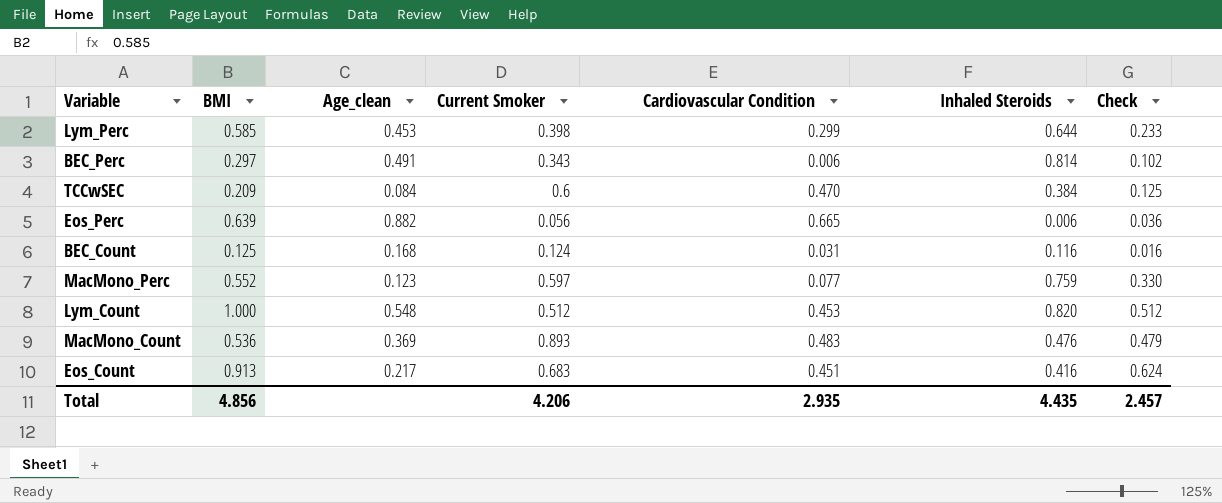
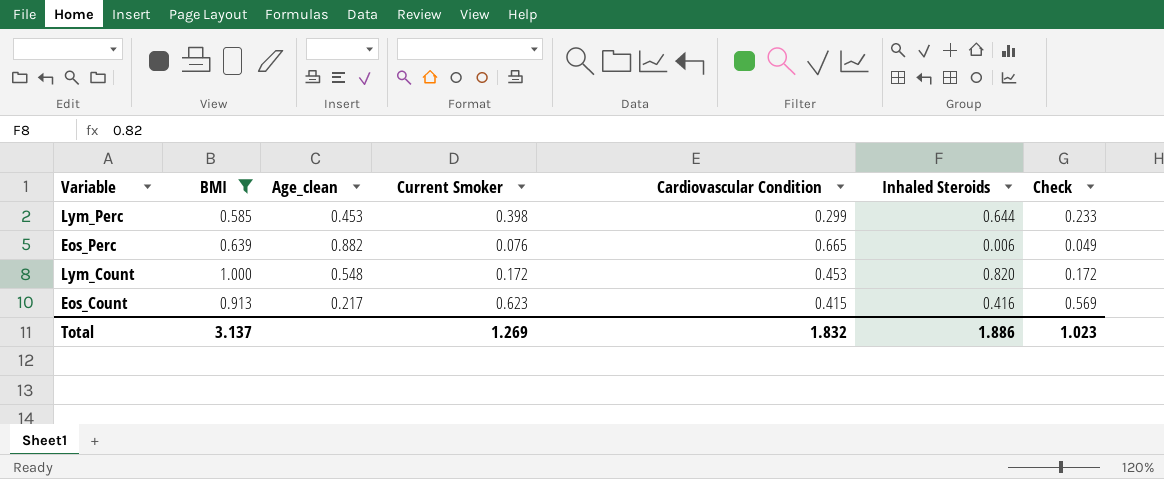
filter: none -> BMI >= 0.585
Eos_Perc | Current Smoker: 0.056 -> 0.076
Eos_Perc | Check: 0.036 -> 0.049
Lym_Count | Current Smoker: 0.512 -> 0.172
Lym_Count | Check: 0.512 -> 0.172
Eos_Count | Current Smoker: 0.683 -> 0.623
Eos_Count | Cardiovascular Condition: 0.451 -> 0.415
Eos_Count | Check: 0.624 -> 0.569
Total | BMI: 4.856 -> 3.137
Total | Current Smoker: 4.206 -> 1.269
Total | Cardiovascular Condition: 2.935 -> 1.832
Total | Inhaled Steroids: 4.435 -> 1.886
Total | Check: 2.457 -> 1.023

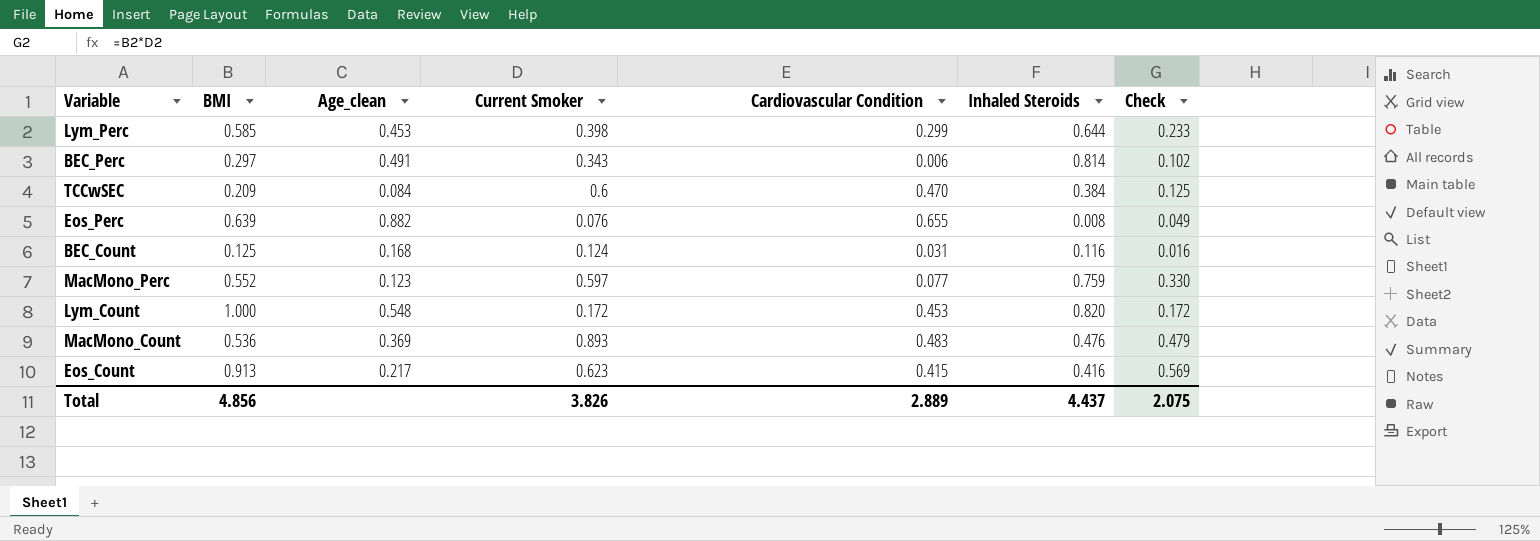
filter: BMI >= 0.585 -> none
Eos_Perc | Cardiovascular Condition: 0.665 -> 0.655
Eos_Perc | Inhaled Steroids: 0.006 -> 0.008
Total | BMI: 3.137 -> 4.856
Total | Current Smoker: 1.269 -> 3.826
Total | Cardiovascular Condition: 1.832 -> 2.889
Total | Inhaled Steroids: 1.886 -> 4.437
Total | Check: 1.023 -> 2.075

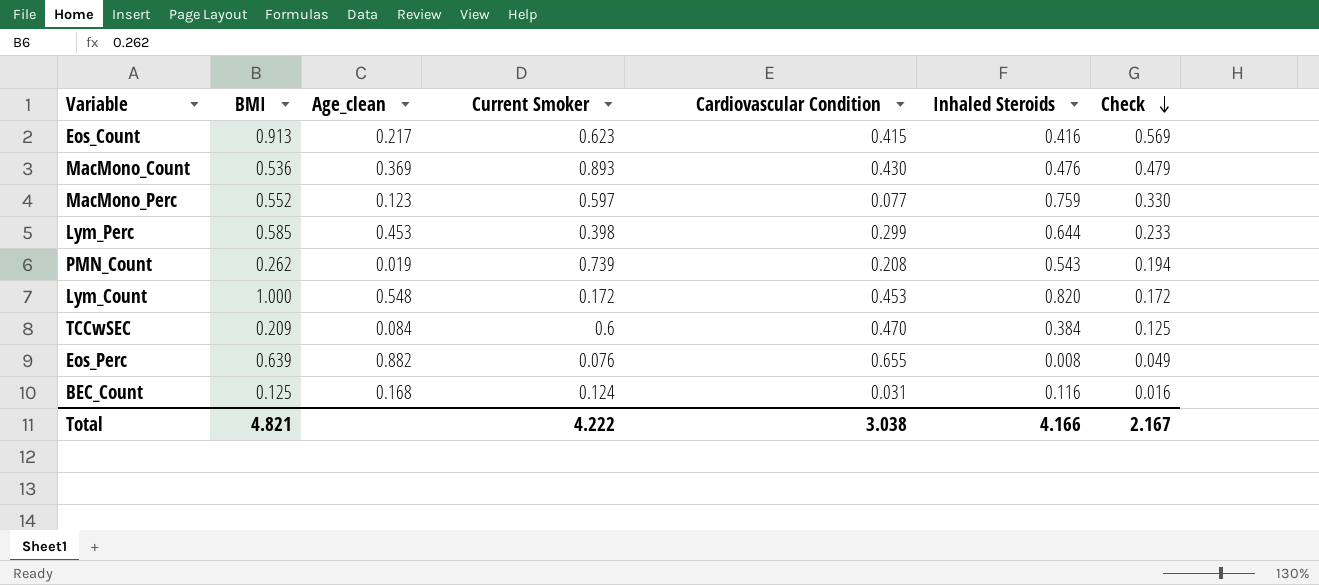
row order: none -> Check descending
row BEC_Perc: 0.297 | 0.491 | 0.343 | 0.006 | 0.814 | 0.102 -> none
MacMono_Count | Cardiovascular Condition: 0.483 -> 0.430
row PMN_Count: none -> 0.262 | 0.019 | 0.739 | 0.208 | 0.543 | 0.194
Total | BMI: 4.856 -> 4.821
Total | Current Smoker: 3.826 -> 4.222
Total | Cardiovascular Condition: 2.889 -> 3.038
Total | Inhaled Steroids: 4.437 -> 4.166
Total | Check: 2.075 -> 2.167

